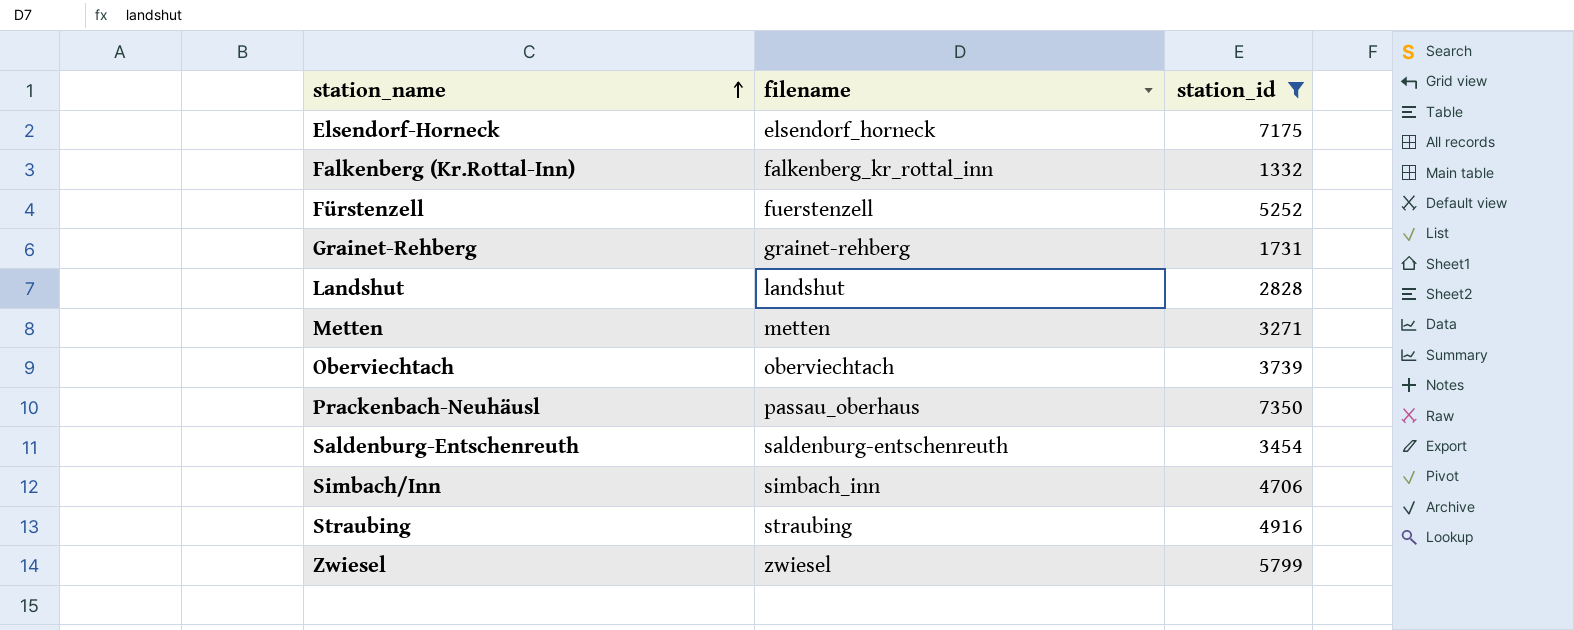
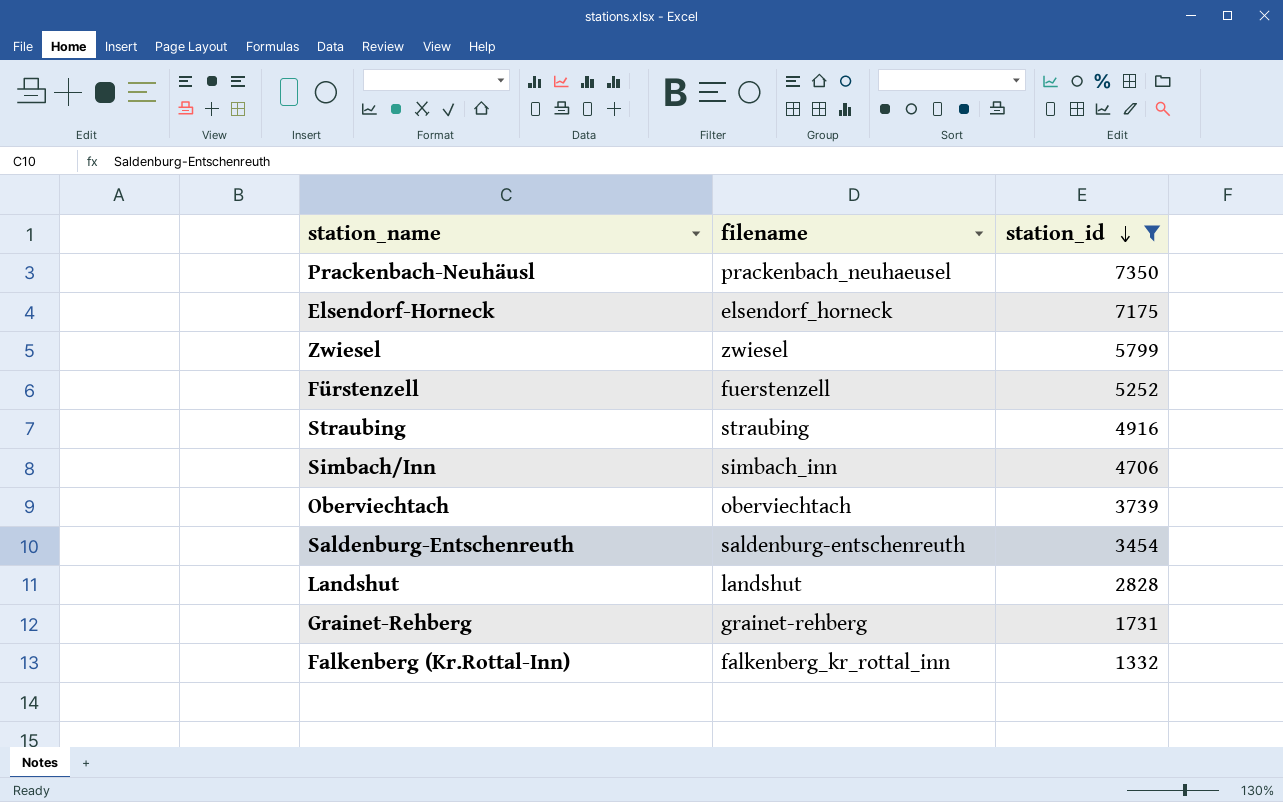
row order: station_name ascending -> station_id descending
row Metten: metten | 3271 -> none
Prackenbach-Neuhäusl | filename: passau_oberhaus -> prackenbach_neuhaeusel

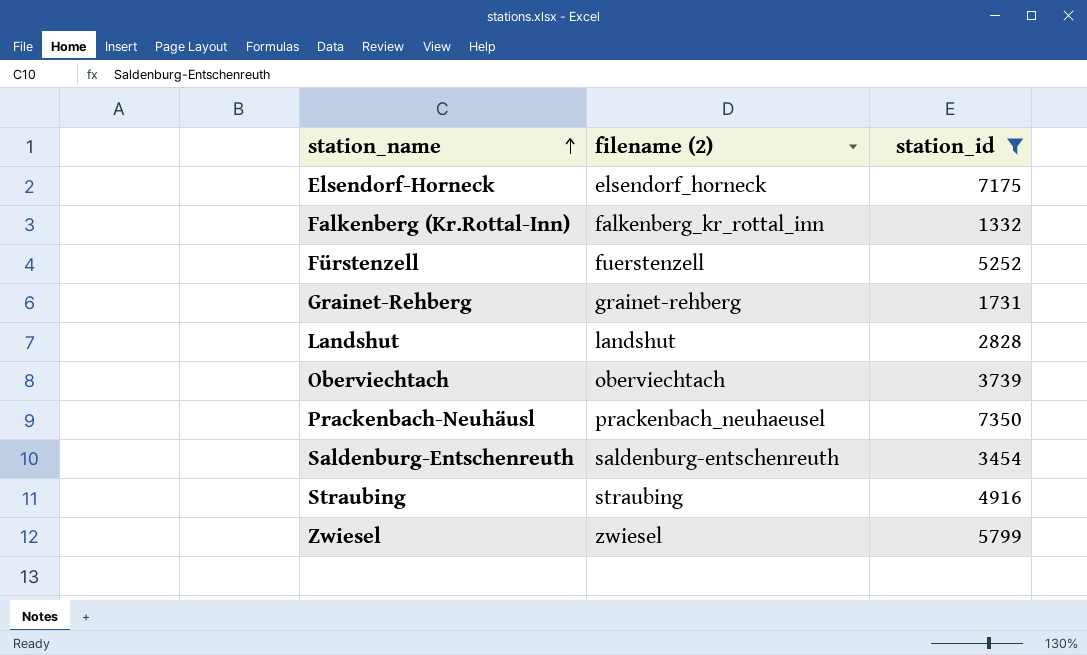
row order: station_id descending -> station_name ascending
column name: filename -> filename (2)
row Simbach/Inn: simbach_inn | 4706 -> none

